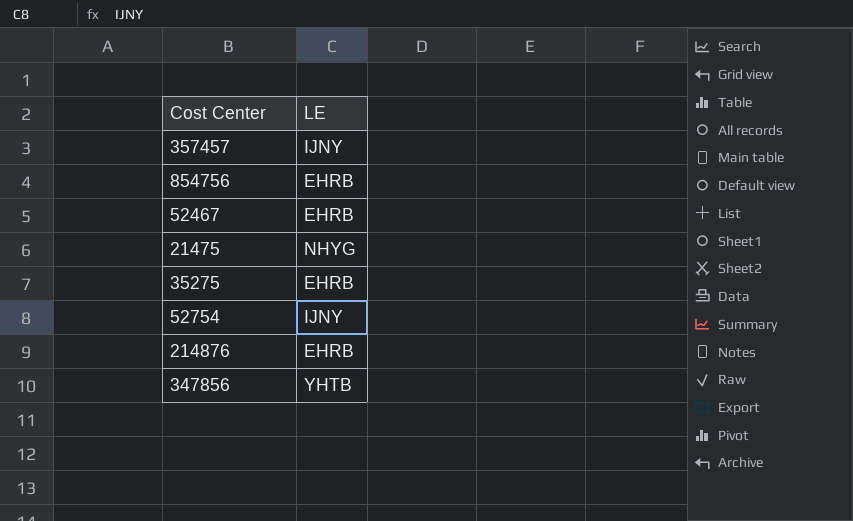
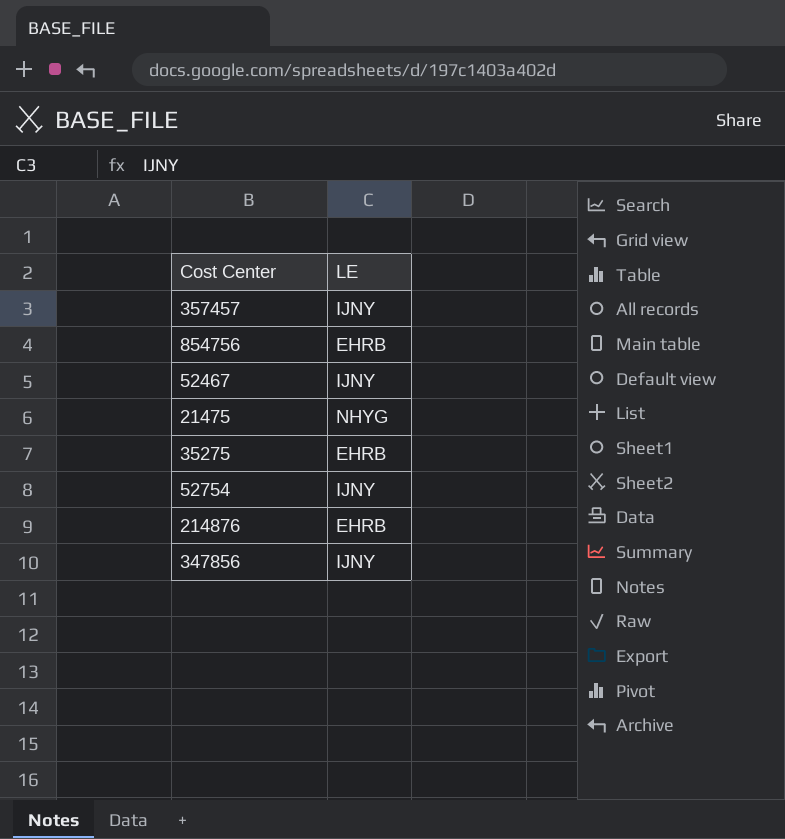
52467 | LE: EHRB -> IJNY
347856 | LE: YHTB -> IJNY

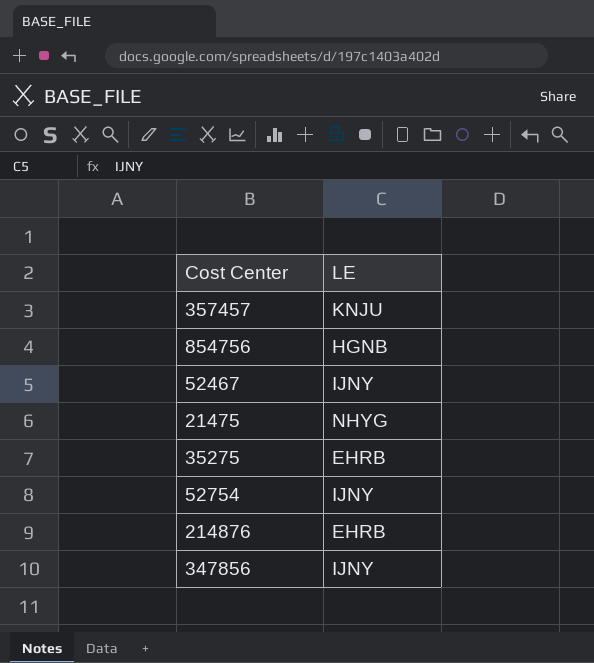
357457 | LE: IJNY -> KNJU
854756 | LE: EHRB -> HGNB

